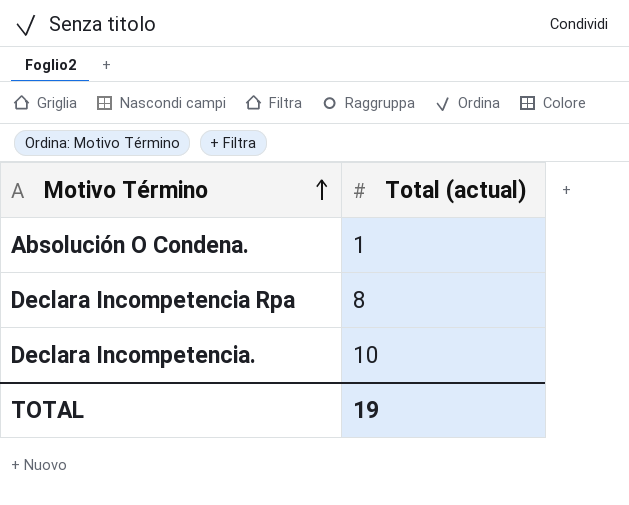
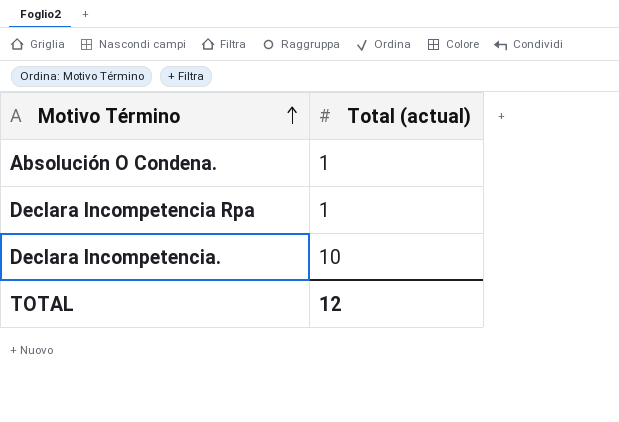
Declara Incompetencia Rpa | Total (actual): 8 -> 1
TOTAL | Total (actual): 19 -> 12

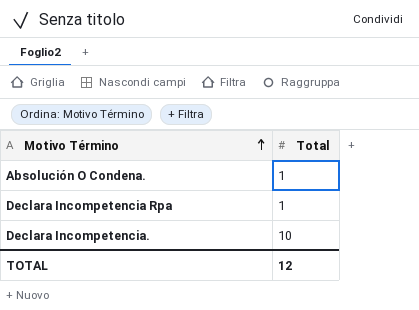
column name: Total (actual) -> Total

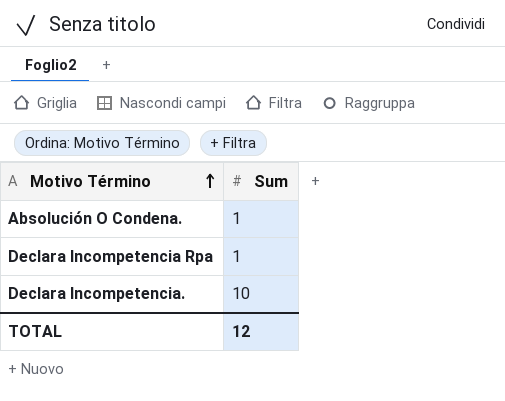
column name: Total -> Sum

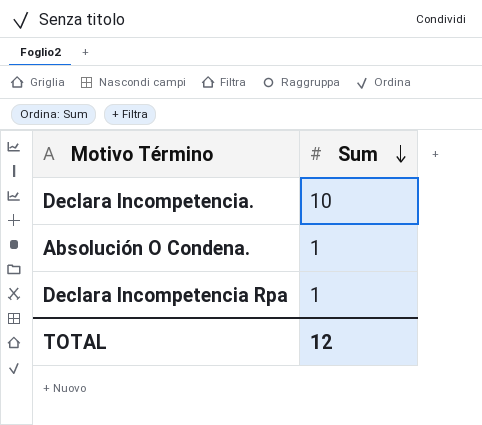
row order: Motivo Término ascending -> Sum descending

